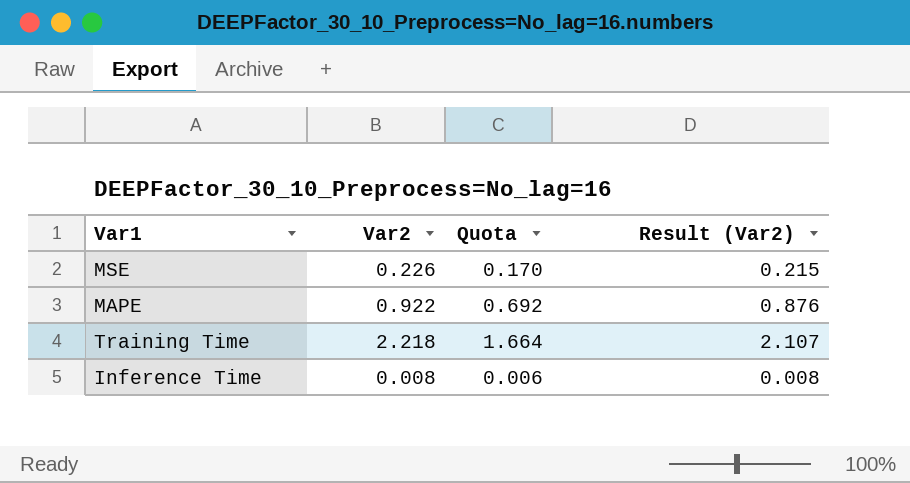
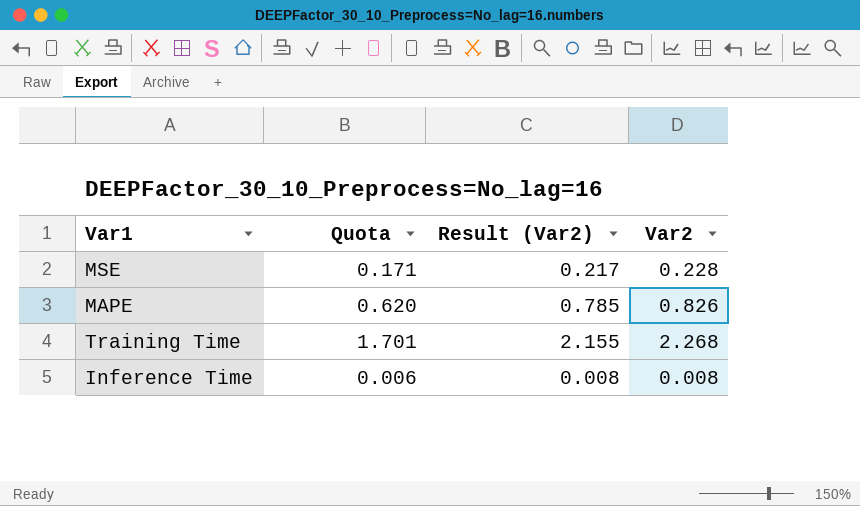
column Var2 | position: 2 -> 4
MSE | Quota: 0.170 -> 0.171
MSE | Result (Var2): 0.215 -> 0.217
MSE | Var2: 0.226 -> 0.228
MAPE | Quota: 0.692 -> 0.620
MAPE | Result (Var2): 0.876 -> 0.785
MAPE | Var2: 0.922 -> 0.826
Training Time | Quota: 1.664 -> 1.701
Training Time | Result (Var2): 2.107 -> 2.155
Training Time | Var2: 2.218 -> 2.268

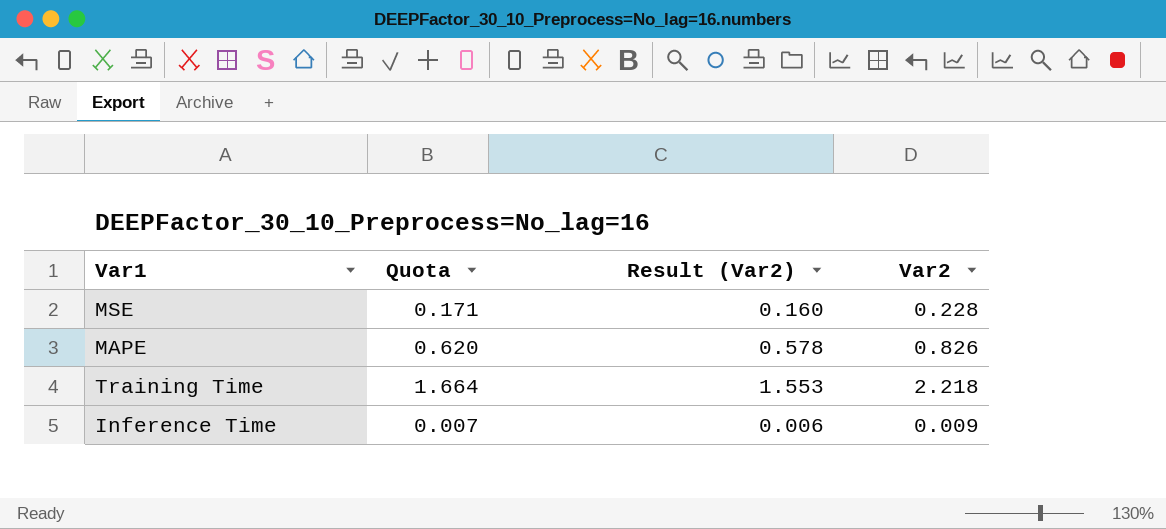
column Result (Var2) | formula: [Var2] * 0.95 -> [Var2] * 0.7
Training Time | Quota: 1.701 -> 1.664
Training Time | Var2: 2.268 -> 2.218
Inference Time | Quota: 0.006 -> 0.007
Inference Time | Var2: 0.008 -> 0.009

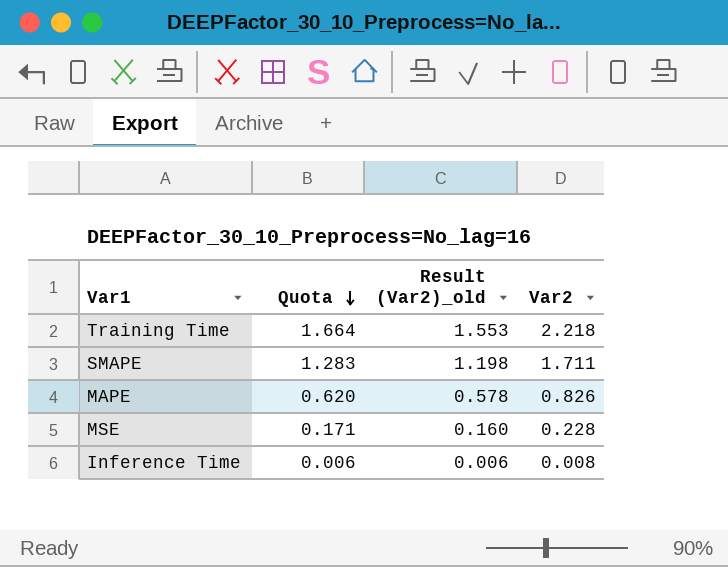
row order: none -> Quota descending
column name: Result (Var2) -> Result (Var2)_old
row SMAPE: none -> 1.283 | 1.198 | 1.711
Inference Time | Quota: 0.007 -> 0.006
Inference Time | Var2: 0.009 -> 0.008

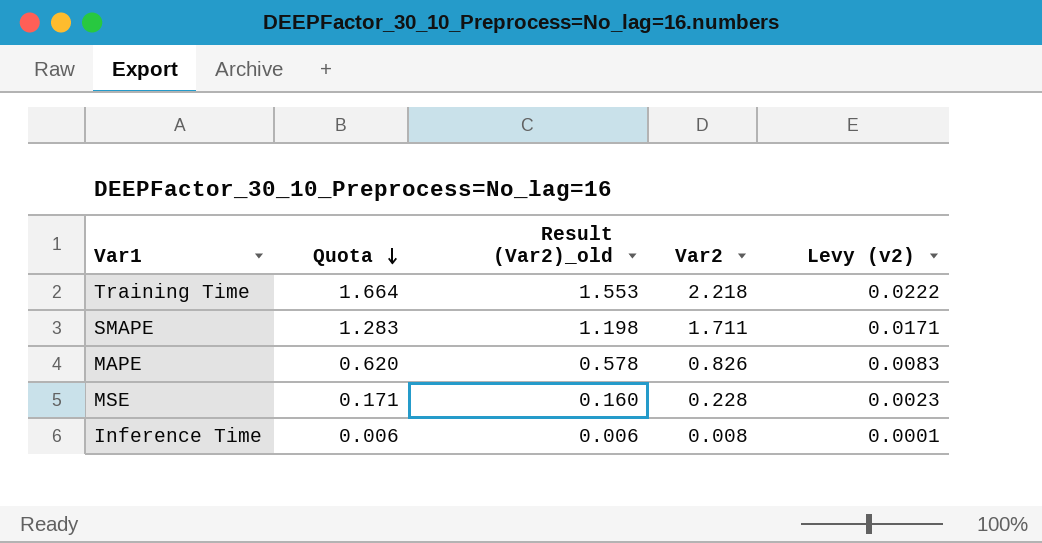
column Levy (v2) | formula: none -> [Var2] * 0.01

